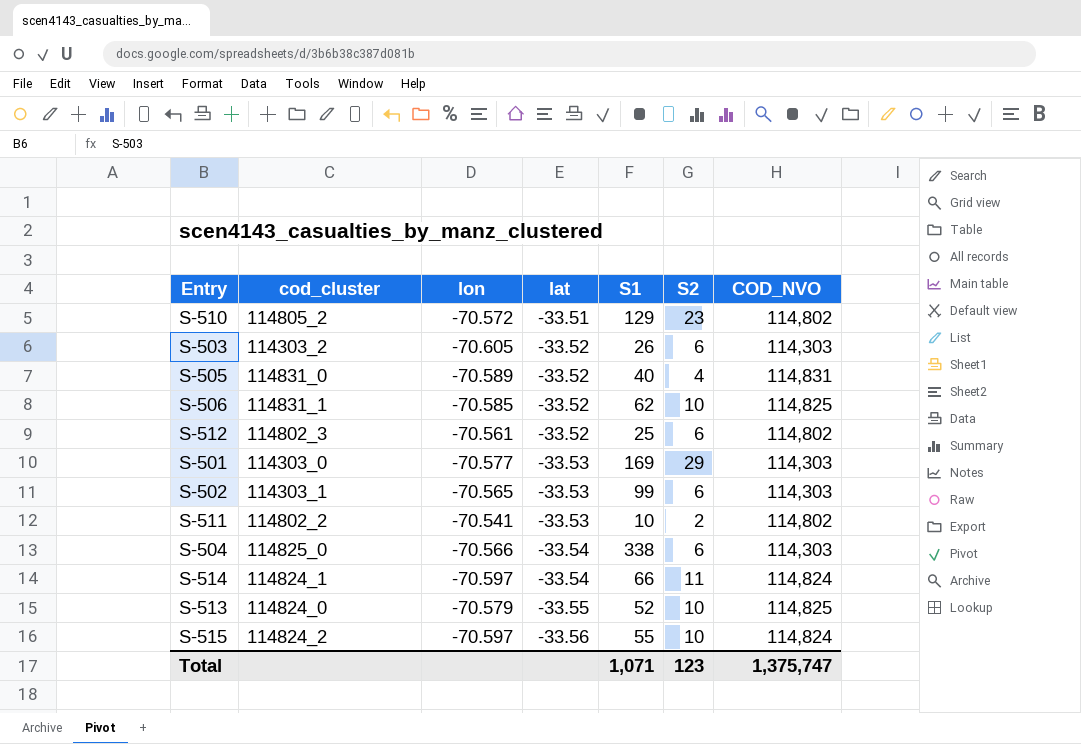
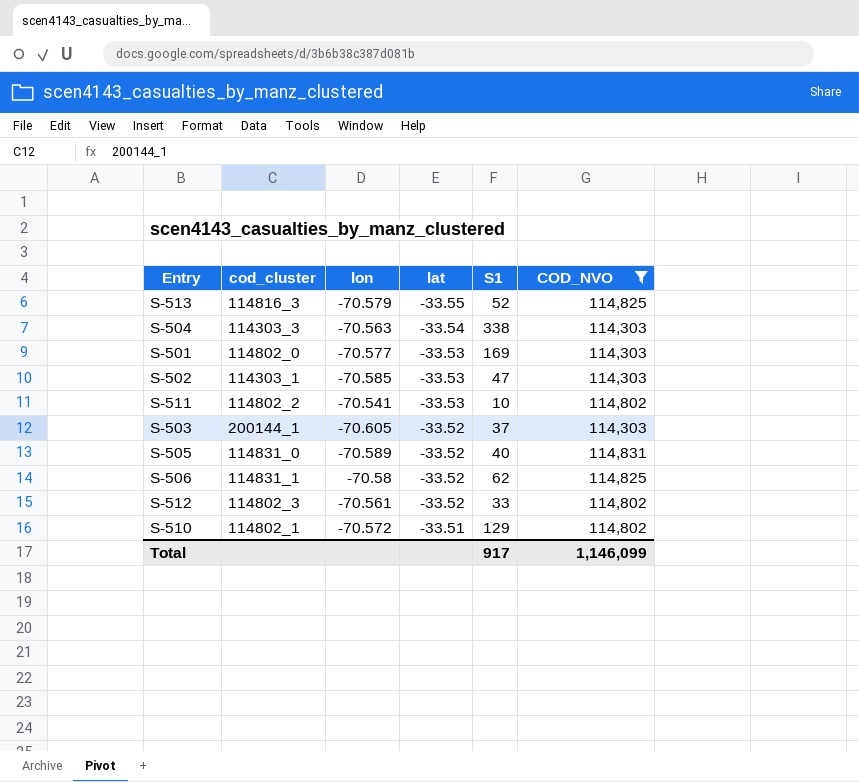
filter: none -> COD_NVO != 114,824
row order: lat descending -> lat ascending
column S2 | position: 6 -> none
S-513 | cod_cluster: 114824_0 -> 114816_3
S-504 | cod_cluster: 114825_0 -> 114303_3
S-504 | lon: -70.566 -> -70.563
S-501 | cod_cluster: 114303_0 -> 114802_0
S-502 | lon: -70.565 -> -70.585
S-502 | S1: 99 -> 47
S-503 | cod_cluster: 114303_2 -> 200144_1
S-503 | S1: 26 -> 37
S-506 | lon: -70.585 -> -70.58
S-512 | S1: 25 -> 33
S-510 | cod_cluster: 114805_2 -> 114802_1
Total | S1: 1,071 -> 917
Total | COD_NVO: 1,375,747 -> 1,146,099

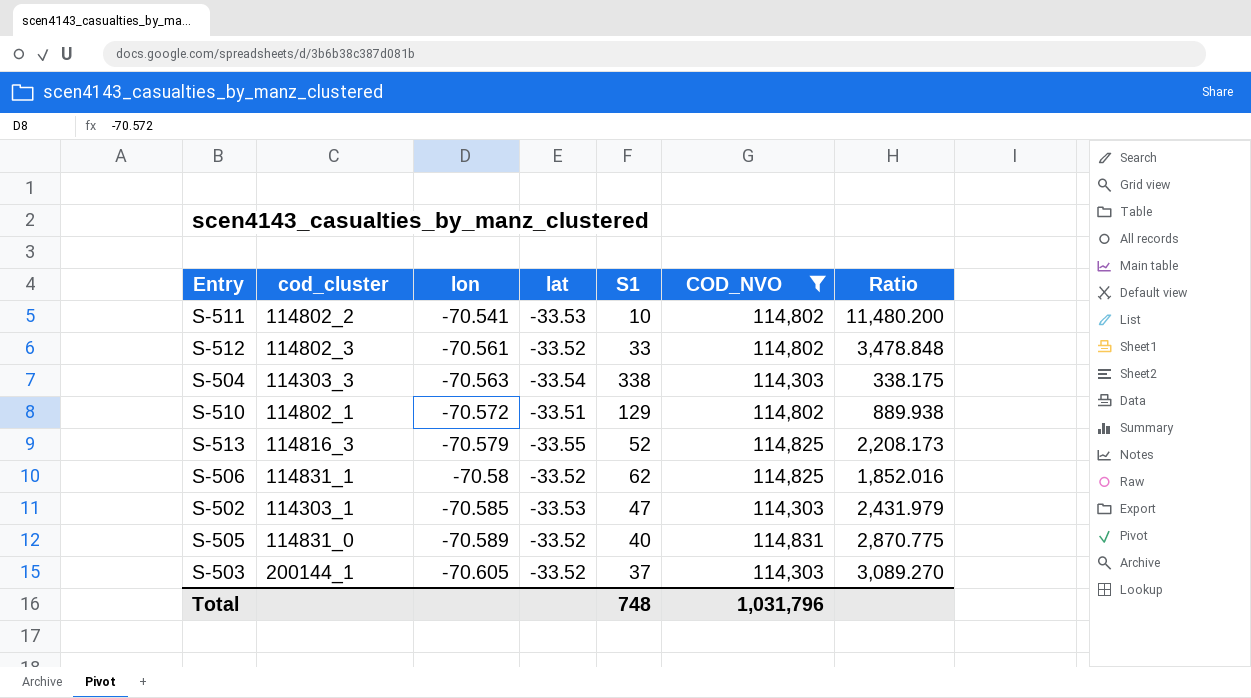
row order: lat ascending -> lon descending
column Ratio | formula: none -> [COD_NVO] / [S1]
row S-501: 114802_0 | -70.577 | -33.53 | 169 | 114,303 -> none
Total | S1: 917 -> 748
Total | COD_NVO: 1,146,099 -> 1,031,796

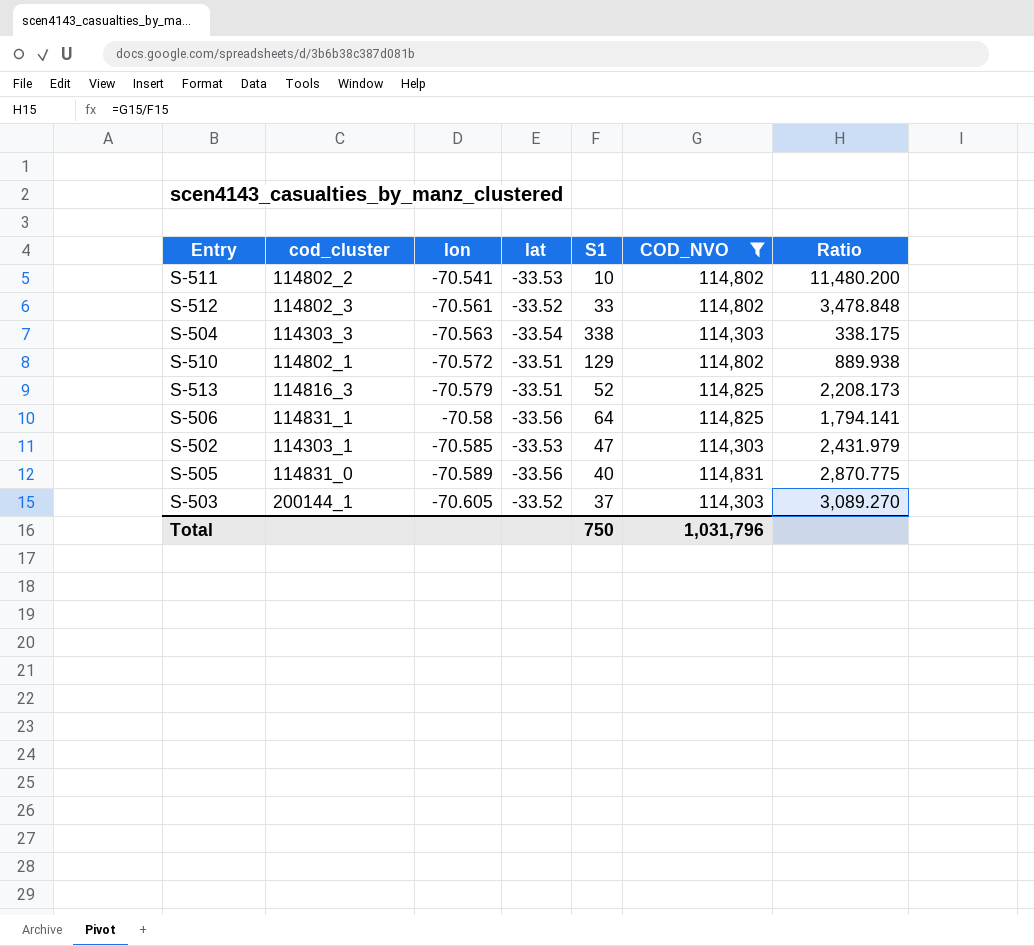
S-513 | lat: -33.55 -> -33.51
S-506 | lat: -33.52 -> -33.56
S-506 | S1: 62 -> 64
S-506 | Ratio: 1,852.016 -> 1,794.141
S-505 | lat: -33.52 -> -33.56
Total | S1: 748 -> 750

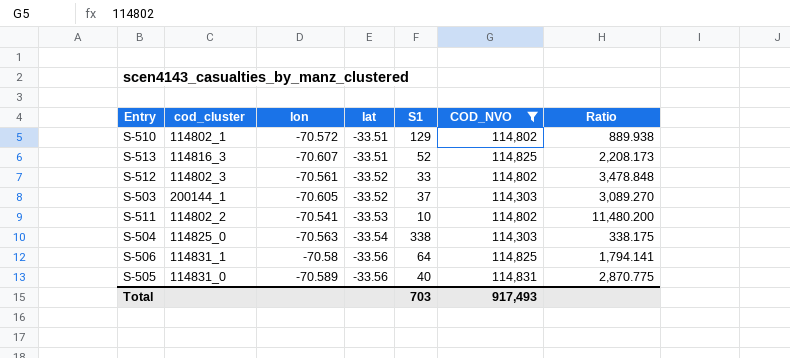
row order: lon descending -> lat descending
row S-502: 114303_1 | -70.585 | -33.53 | 47 | 114,303 | 2,431.979 -> none
S-513 | lon: -70.579 -> -70.607
S-504 | cod_cluster: 114303_3 -> 114825_0
Total | S1: 750 -> 703
Total | COD_NVO: 1,031,796 -> 917,493

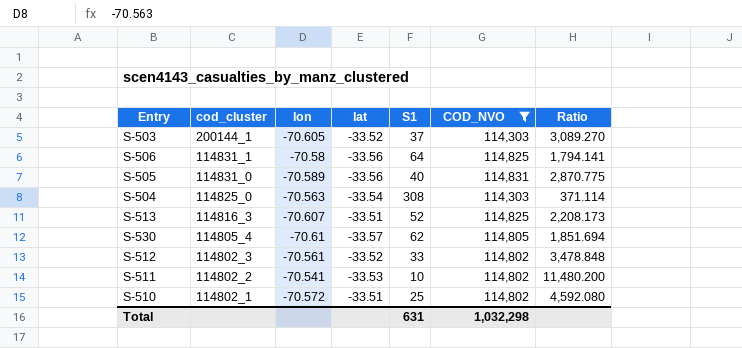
row order: lat descending -> cod_cluster descending
S-504 | S1: 338 -> 308
S-504 | Ratio: 338.175 -> 371.114
row S-530: none -> 114805_4 | -70.61 | -33.57 | 62 | 114,805 | 1,851.694
S-510 | S1: 129 -> 25
S-510 | Ratio: 889.938 -> 4,592.080
Total | S1: 703 -> 631
Total | COD_NVO: 917,493 -> 1,032,298

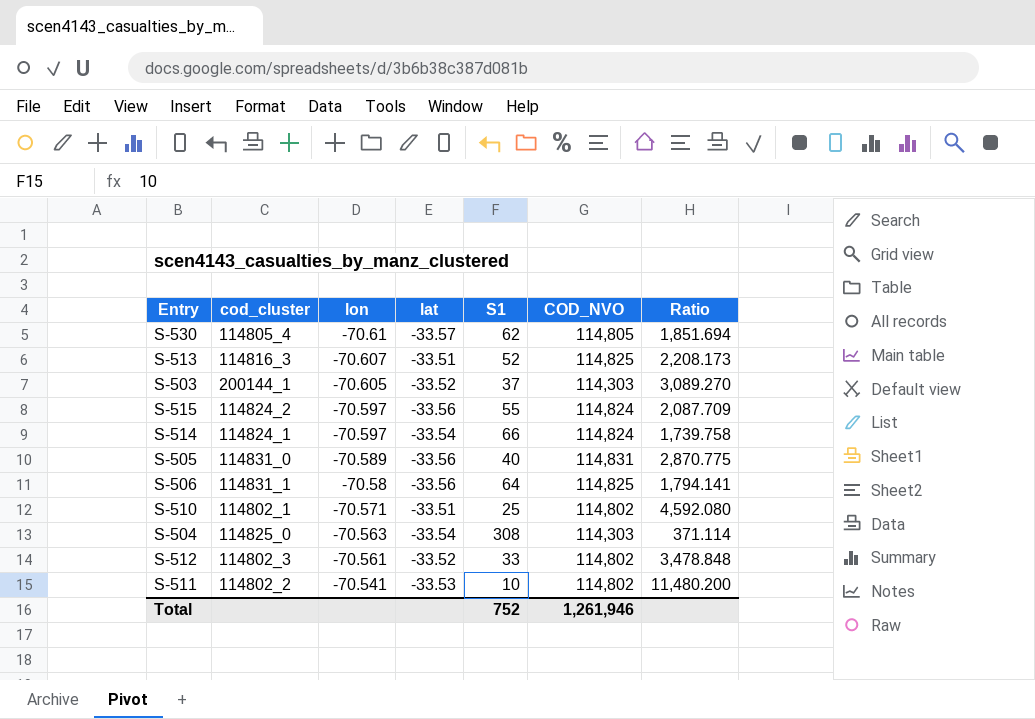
filter: COD_NVO != 114,824 -> none
row order: cod_cluster descending -> lon ascending
S-510 | lon: -70.572 -> -70.571
Total | S1: 631 -> 752
Total | COD_NVO: 1,032,298 -> 1,261,946

